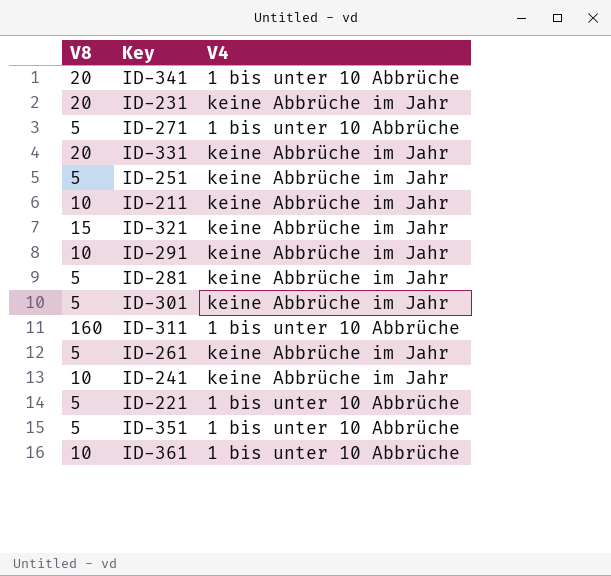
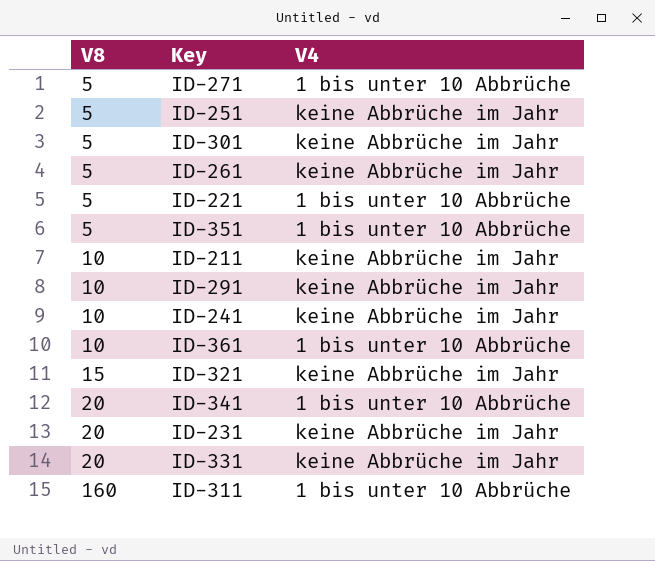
row order: none -> V8 ascending
row ID-281: 5 | keine Abbrüche im Jahr -> none

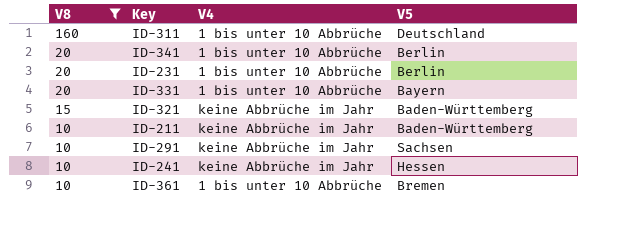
filter: none -> V8 != 5
row order: V8 ascending -> V8 descending
column V5 | position: none -> 4
ID-231 | V4: keine Abbrüche im Jahr -> 1 bis unter 10 Abbrüche
ID-331 | V4: keine Abbrüche im Jahr -> 1 bis unter 10 Abbrüche

